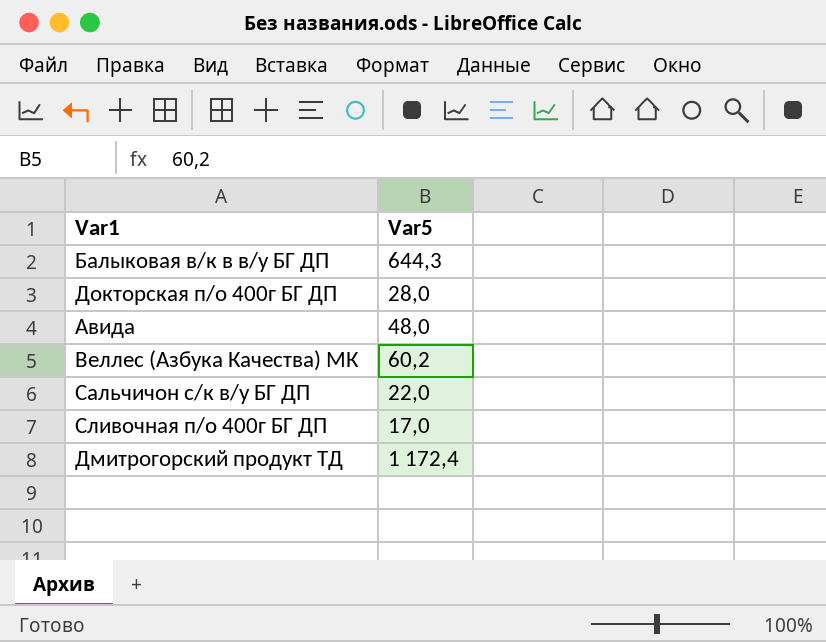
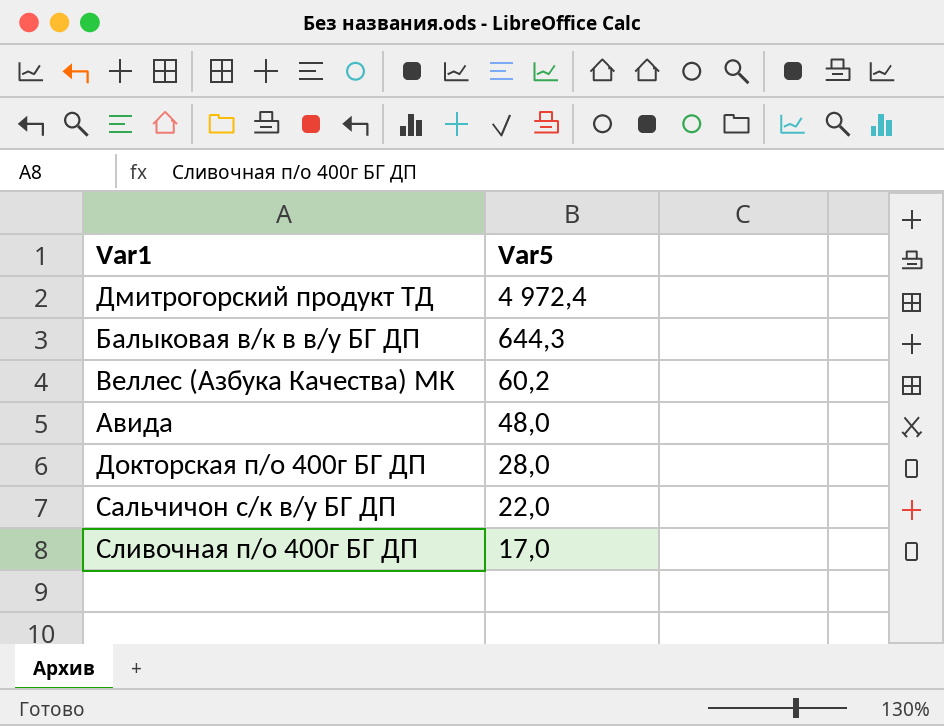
row order: none -> Var5 descending
Дмитрогорский продукт ТД | Var5: 1 172,4 -> 4 972,4

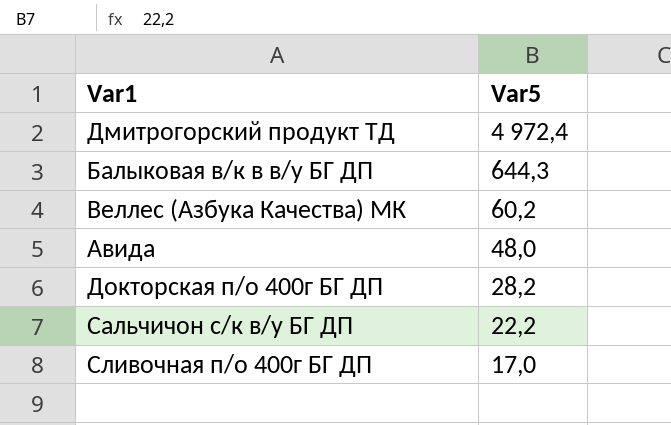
Докторская п/о 400г БГ ДП | Var5: 28,0 -> 28,2
Сальчичон с/к в/у БГ ДП | Var5: 22,0 -> 22,2

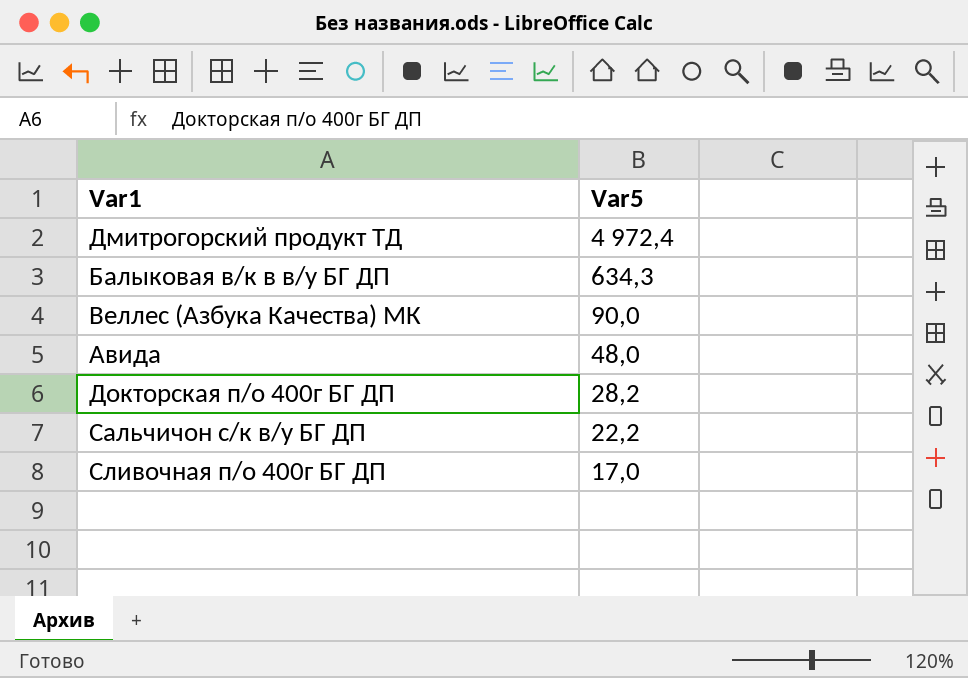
Балыковая в/к в в/у БГ ДП | Var5: 644,3 -> 634,3
Веллес (Азбука Качества) МК | Var5: 60,2 -> 90,0

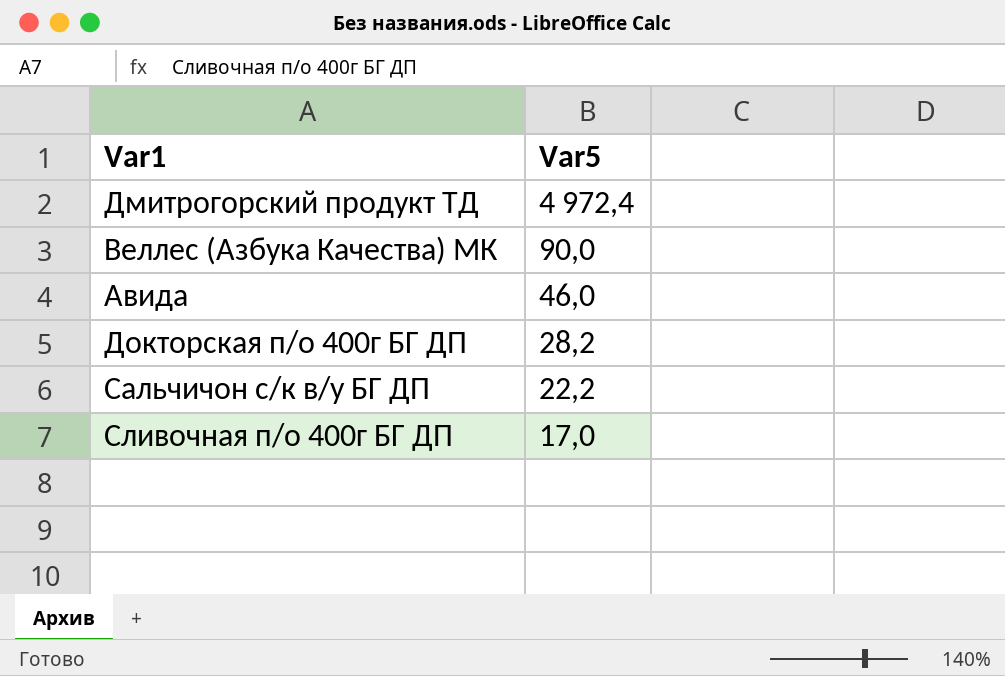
row Балыковая в/к в в/у БГ ДП: 634,3 -> none
Авида | Var5: 48,0 -> 46,0

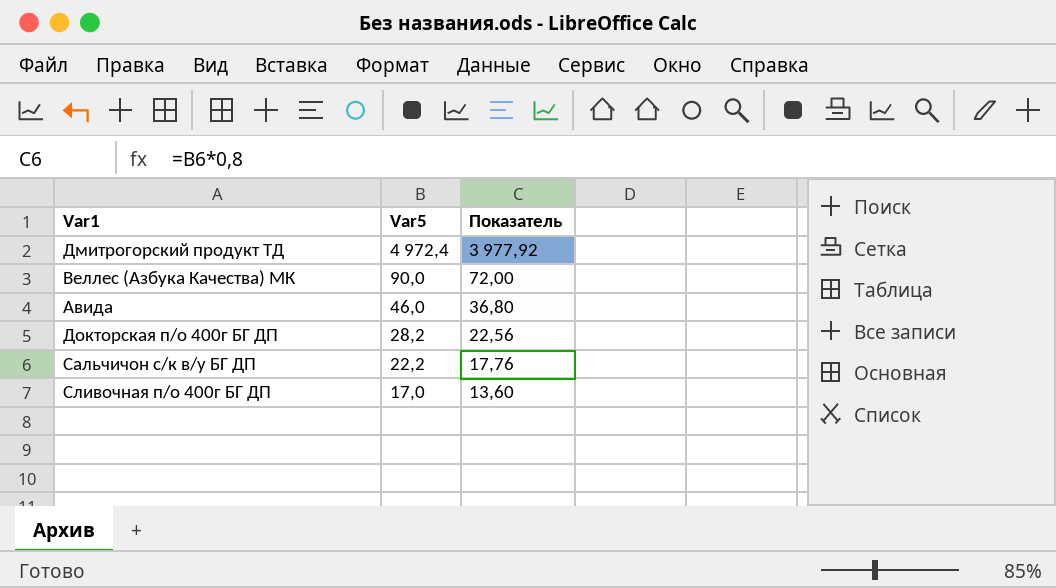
column Показатель | formula: none -> [Var5] * 0,8

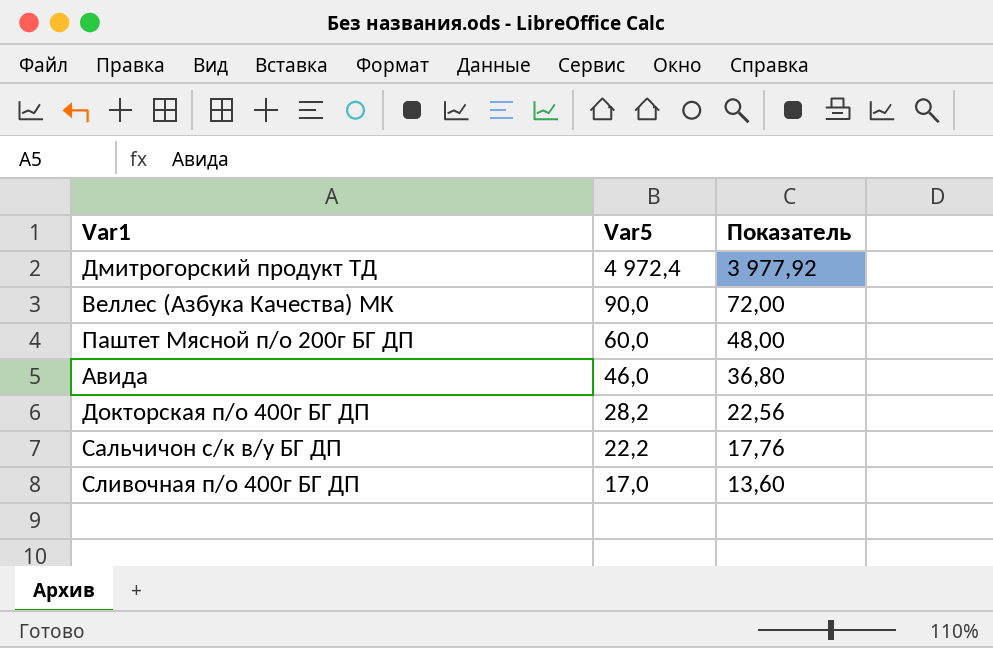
row Паштет Мясной п/о 200г БГ ДП: none -> 60,0 | 48,00

